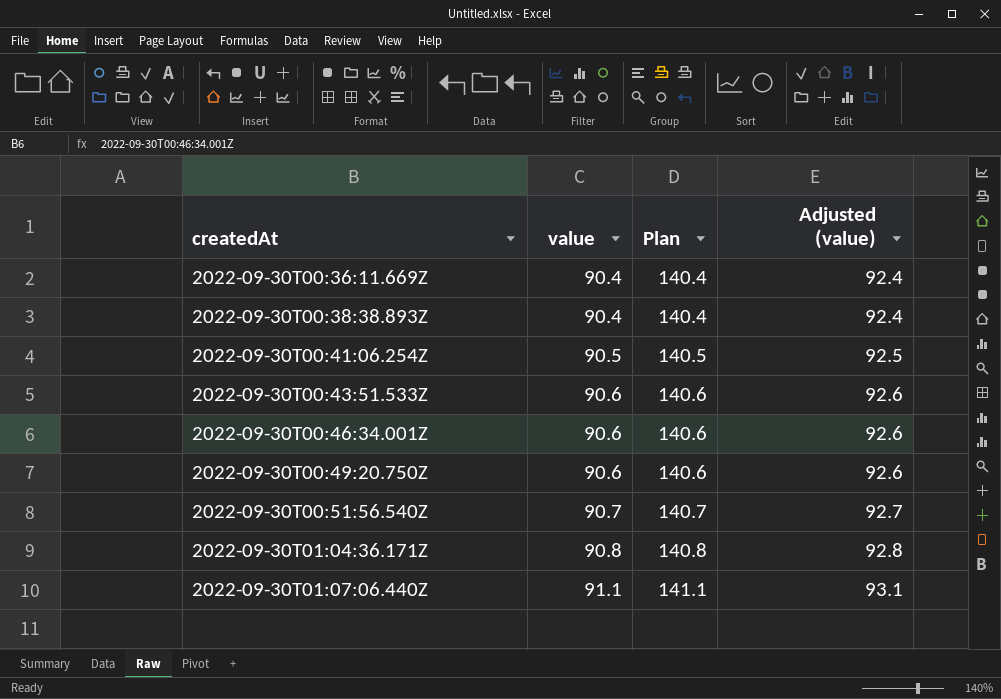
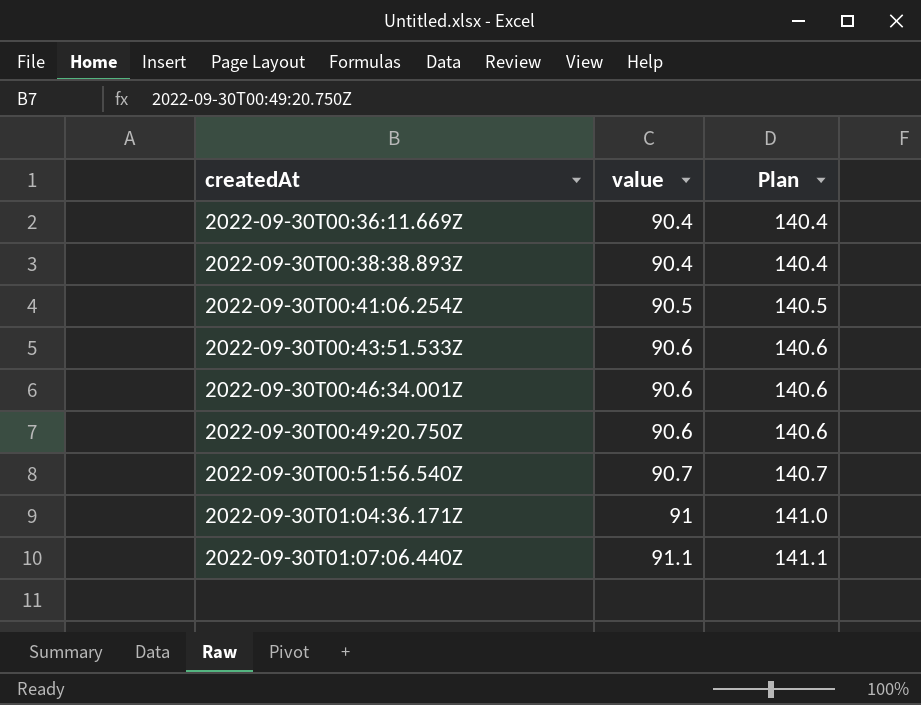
column Adjusted (value) | formula: [value] + 2 -> none
2022-09-30T01:04:36.171Z | value: 90.8 -> 91
2022-09-30T01:04:36.171Z | Plan: 140.8 -> 141.0

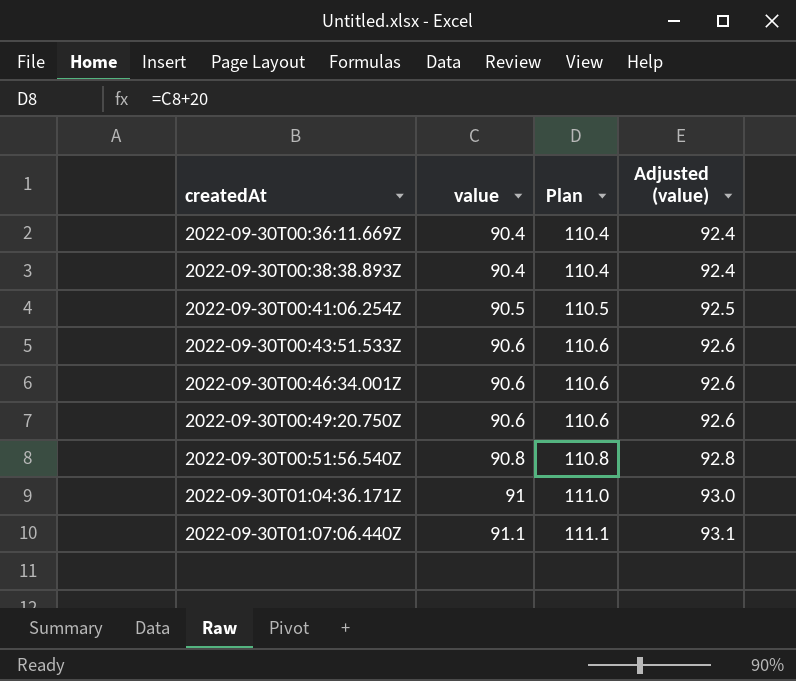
column Plan | formula: [value] + 50 -> [value] + 20
column Adjusted (value) | formula: none -> [value] + 2
2022-09-30T00:51:56.540Z | value: 90.7 -> 90.8

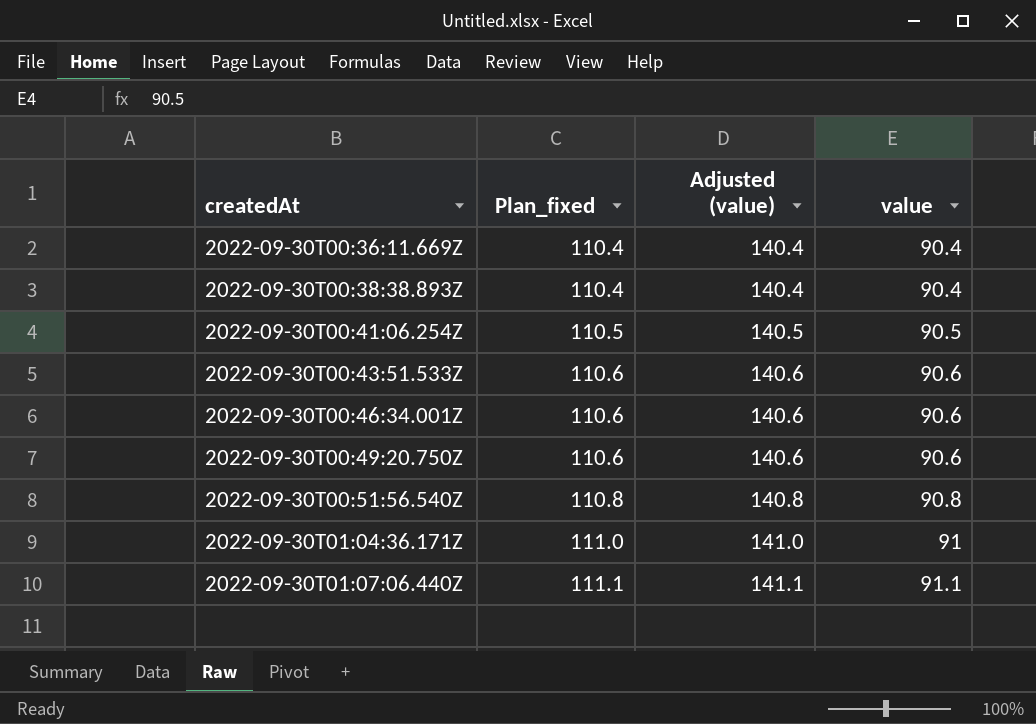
column name: Plan -> Plan_fixed
column Adjusted (value) | formula: [value] + 2 -> [value] + 50
column value | position: 2 -> 4

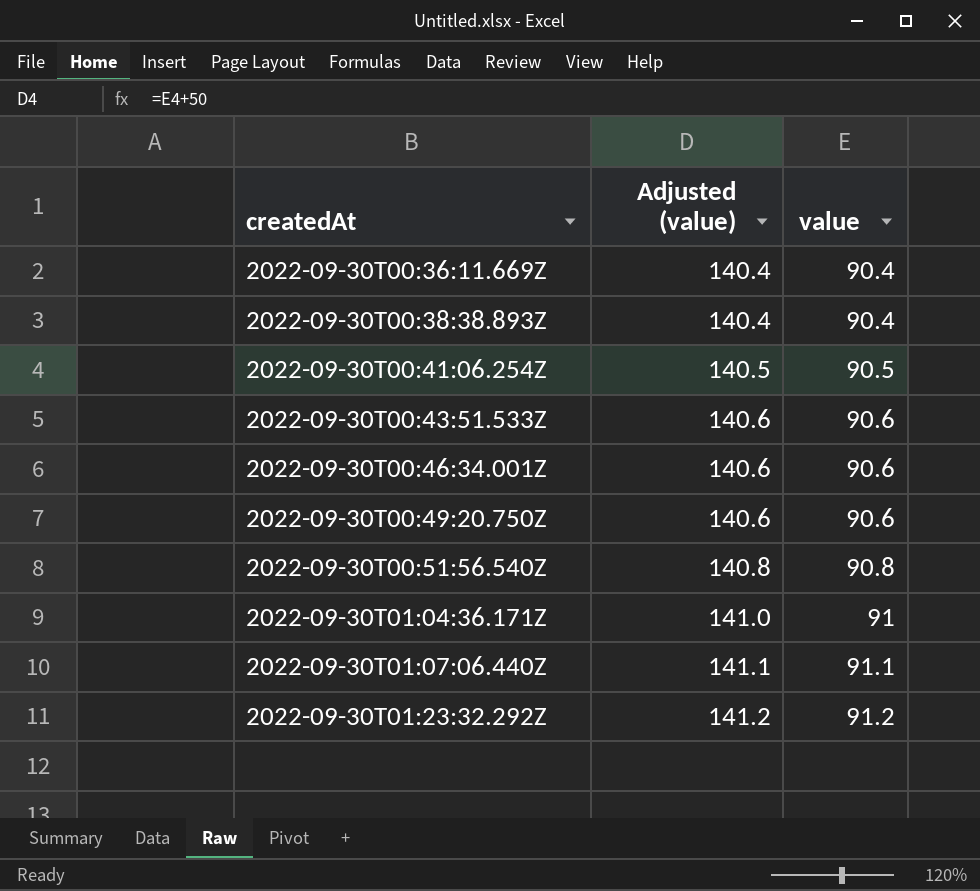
column Plan_fixed | formula: [value] + 20 -> none
row 2022-09-30T01:23:32.292Z: none -> 141.2 | 91.2

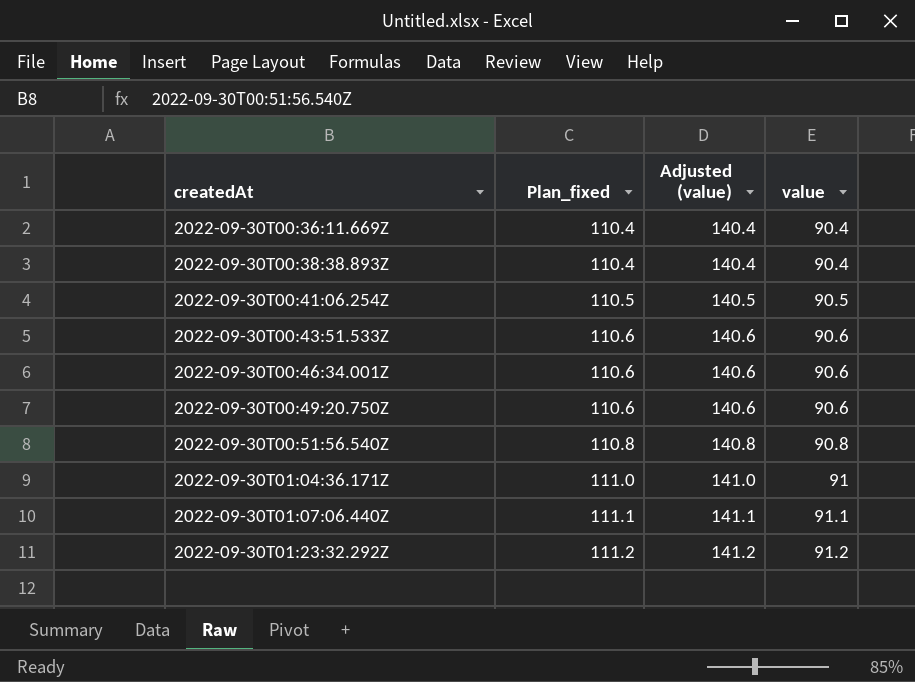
column Plan_fixed | formula: none -> [value] + 20

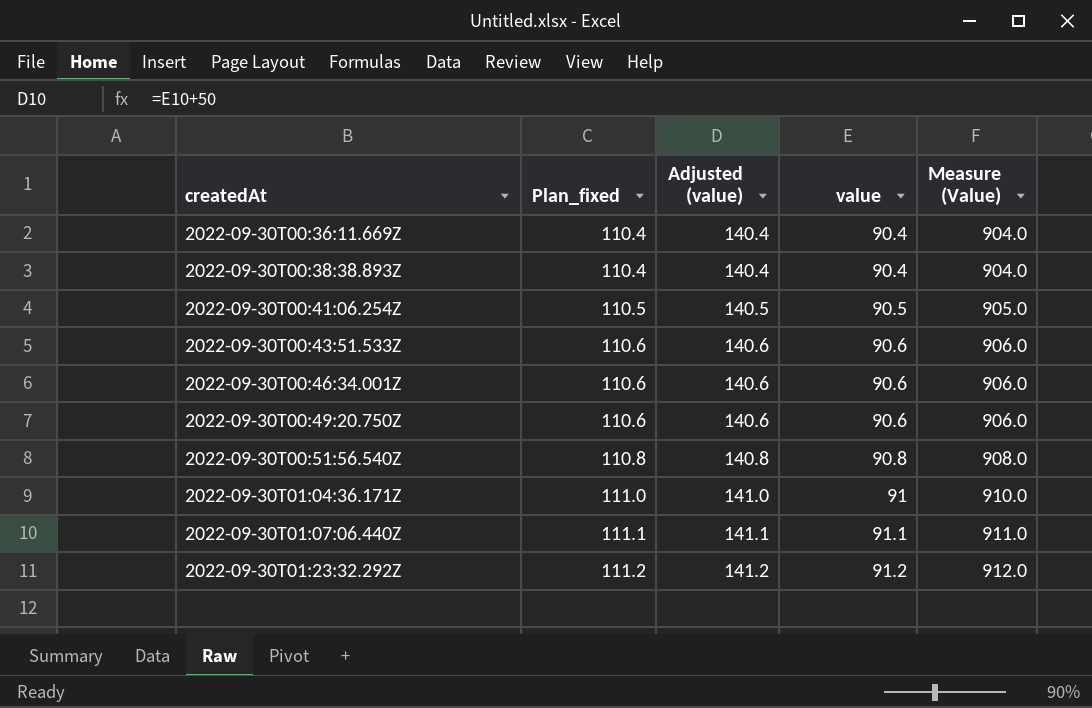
column Measure (Value) | formula: none -> [value] * 10

